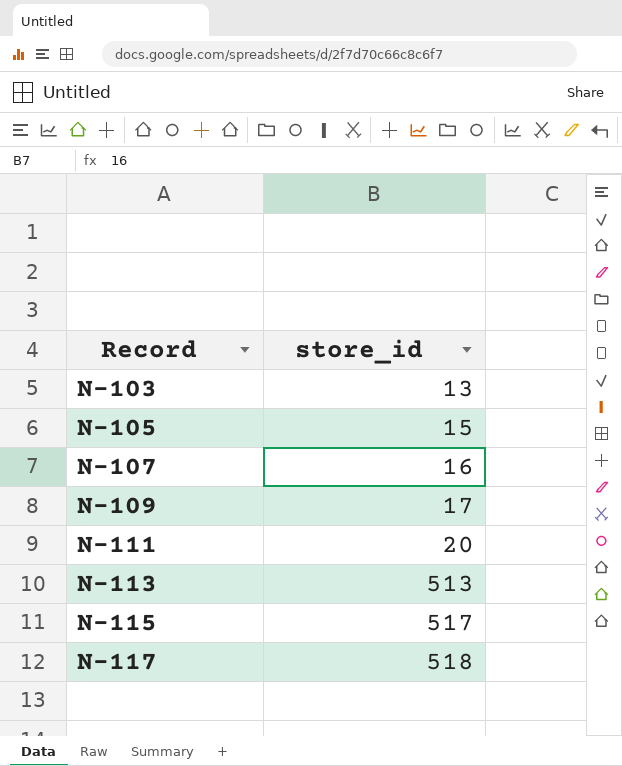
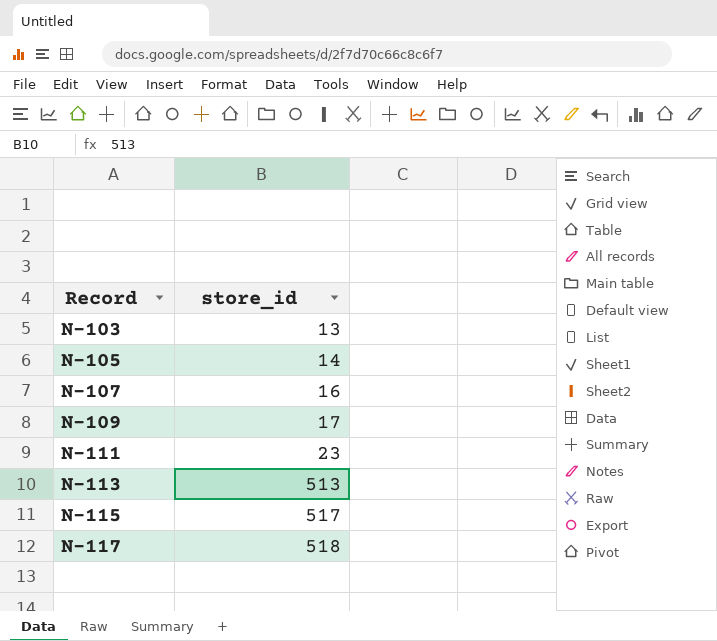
N-105 | store_id: 15 -> 14
N-111 | store_id: 20 -> 23

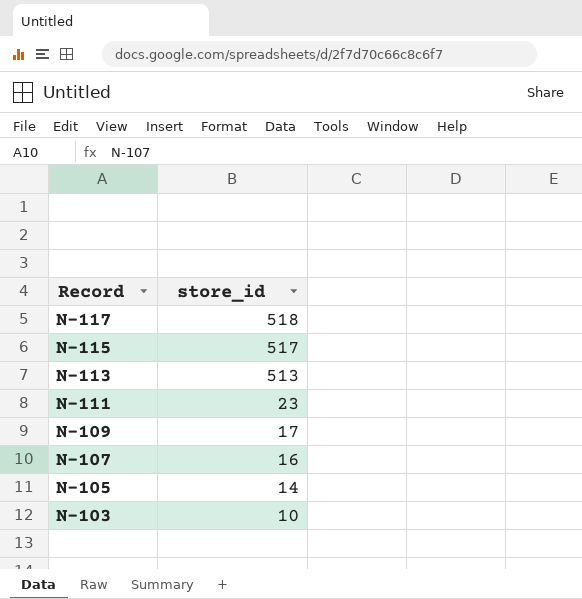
row order: Record ascending -> Record descending
N-103 | store_id: 13 -> 10

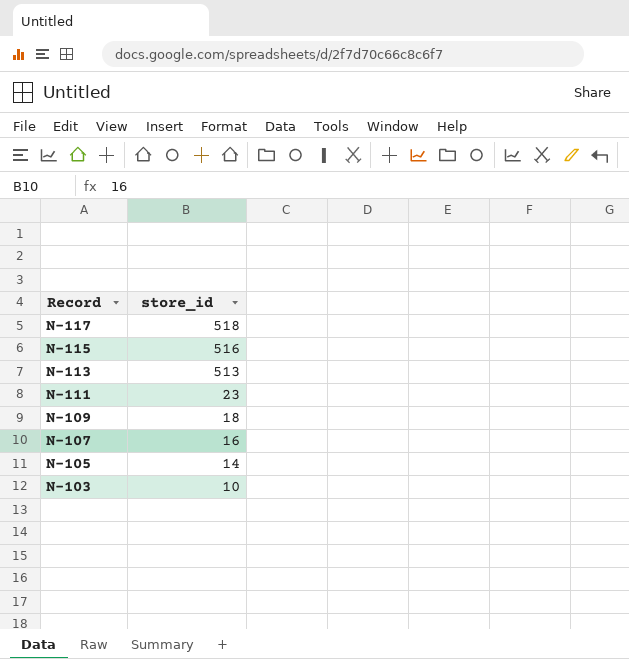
N-115 | store_id: 517 -> 516
N-109 | store_id: 17 -> 18

